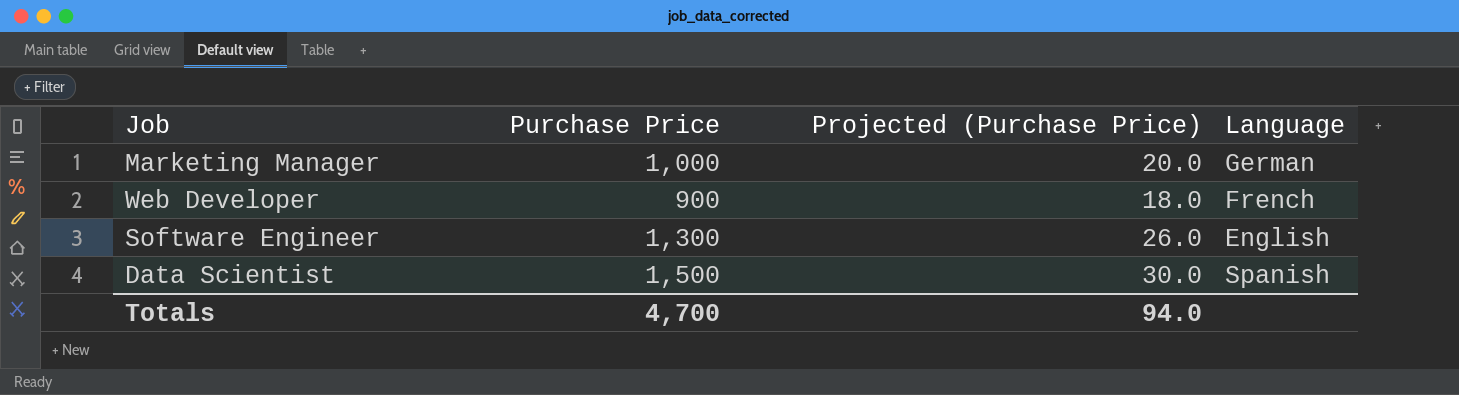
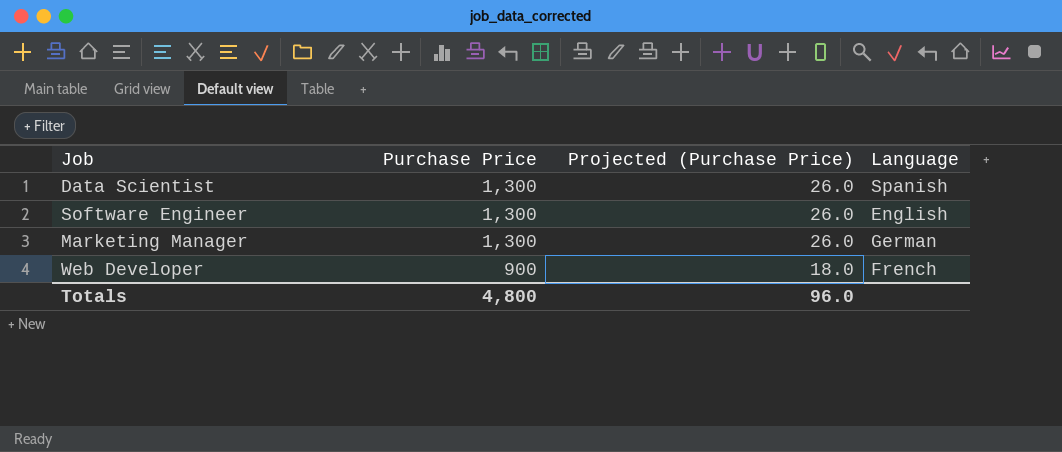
row order: none -> Purchase Price descending
Data Scientist | Purchase Price: 1,500 -> 1,300
Data Scientist | Projected (Purchase Price): 30.0 -> 26.0
Marketing Manager | Purchase Price: 1,000 -> 1,300
Marketing Manager | Projected (Purchase Price): 20.0 -> 26.0
Totals | Purchase Price: 4,700 -> 4,800
Totals | Projected (Purchase Price): 94.0 -> 96.0

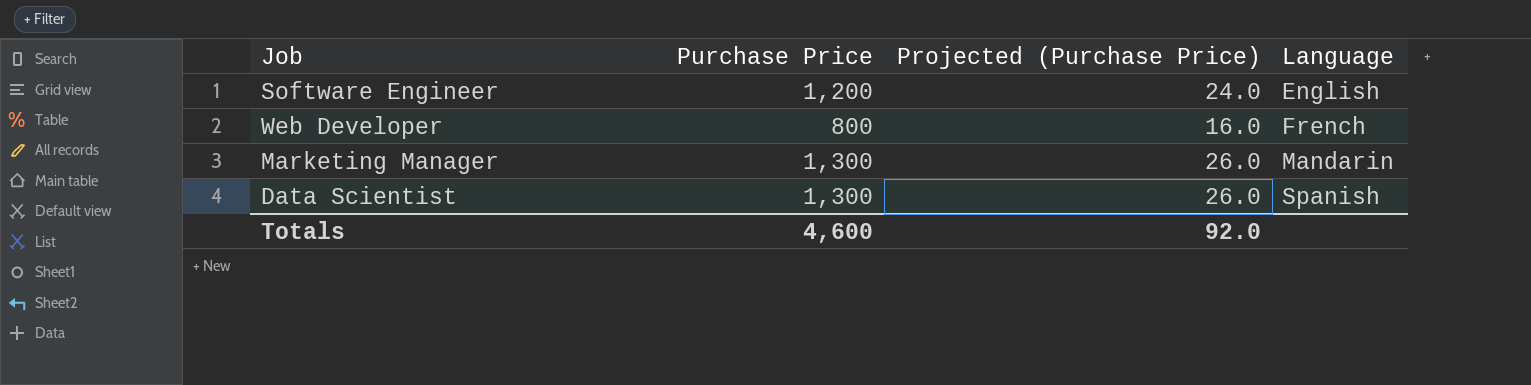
row order: Purchase Price descending -> Language ascending
Software Engineer | Purchase Price: 1,300 -> 1,200
Software Engineer | Projected (Purchase Price): 26.0 -> 24.0
Web Developer | Purchase Price: 900 -> 800
Web Developer | Projected (Purchase Price): 18.0 -> 16.0
Marketing Manager | Language: German -> Mandarin
Totals | Purchase Price: 4,800 -> 4,600
Totals | Projected (Purchase Price): 96.0 -> 92.0

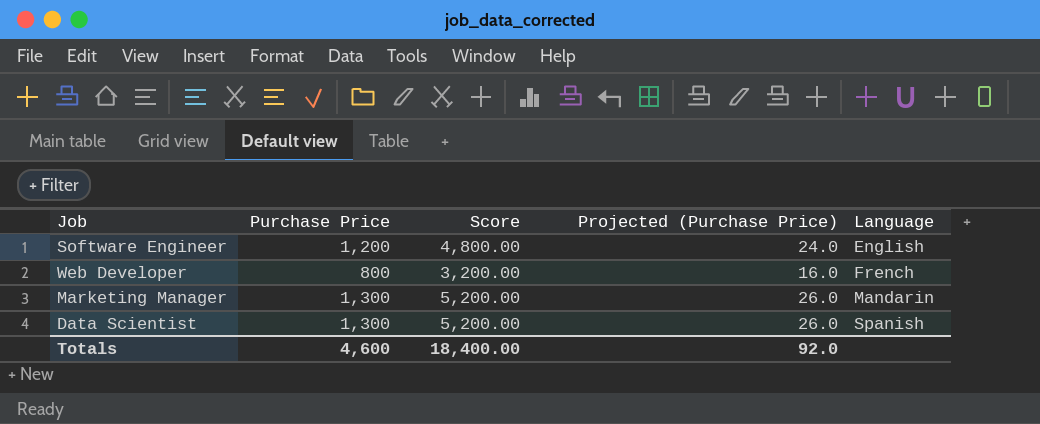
column Score | formula: none -> [Purchase Price] * 4

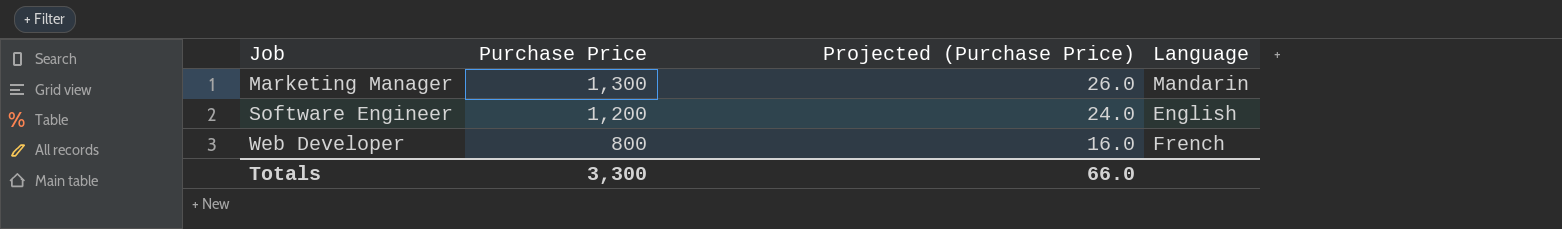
row order: Language ascending -> Job ascending
column Score | formula: [Purchase Price] * 4 -> none
row Data Scientist: 1,300 | 5,200.00 | 26.0 | Spanish -> none
Totals | Purchase Price: 4,600 -> 3,300
Totals | Projected (Purchase Price): 92.0 -> 66.0

